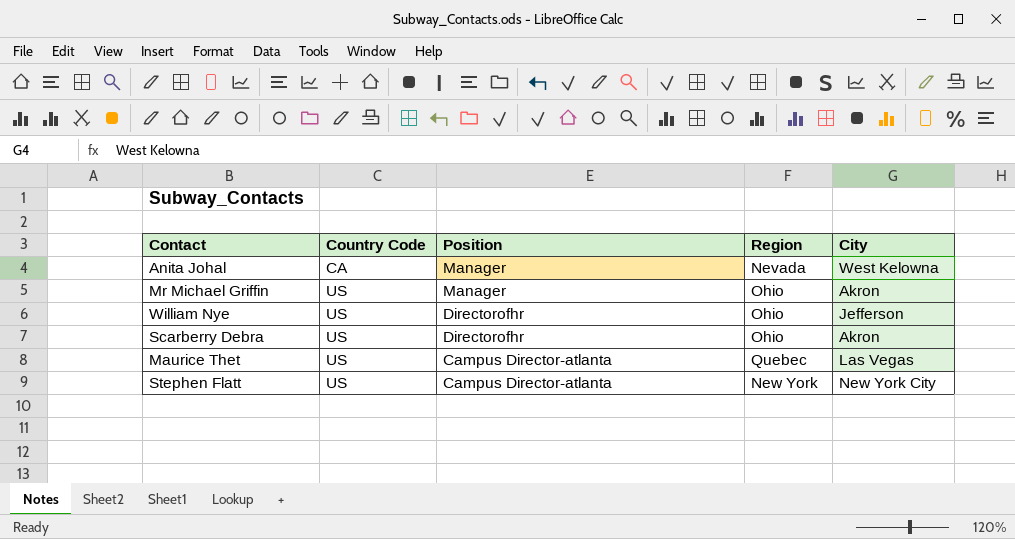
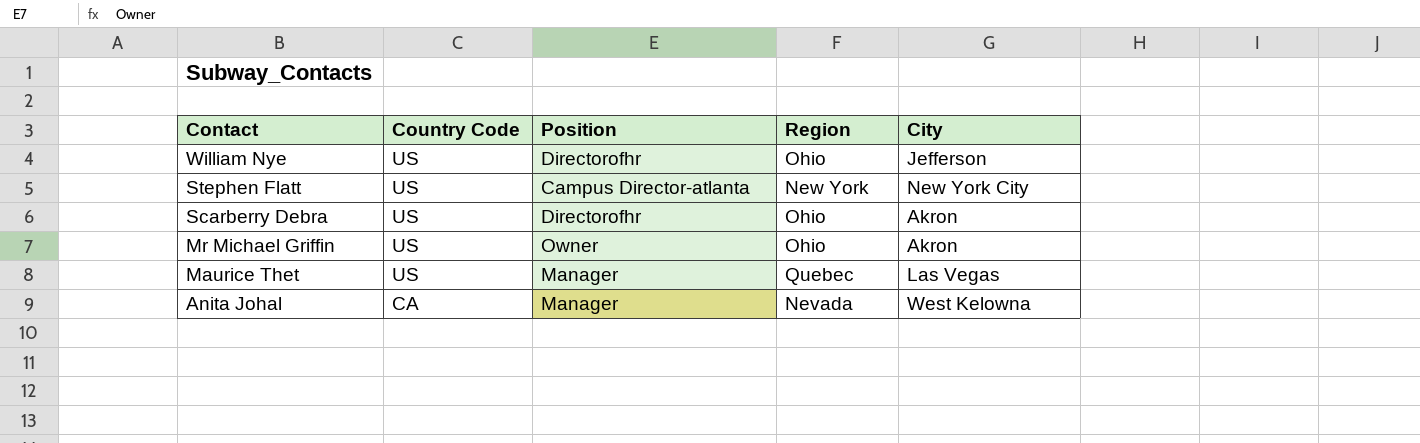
row order: Country Code ascending -> Contact descending
Mr Michael Griffin | Position: Manager -> Owner
Maurice Thet | Position: Campus Director-atlanta -> Manager

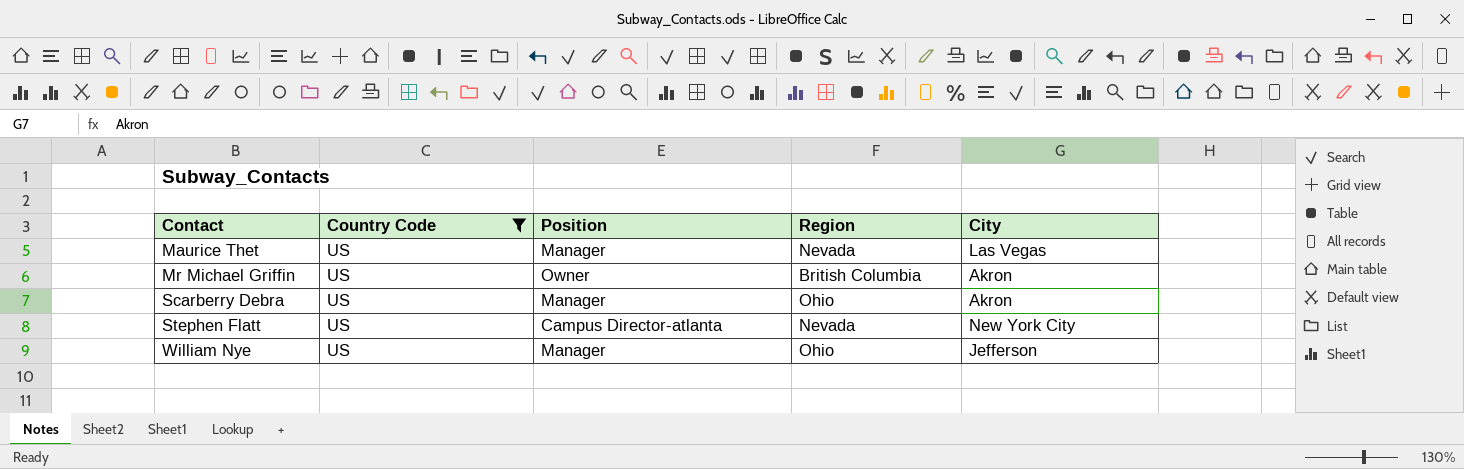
filter: none -> Country Code = US
row order: Contact descending -> Contact ascending
Maurice Thet | Region: Quebec -> Nevada
Mr Michael Griffin | Region: Ohio -> British Columbia
Scarberry Debra | Position: Directorofhr -> Manager
Stephen Flatt | Region: New York -> Nevada
William Nye | Position: Directorofhr -> Manager

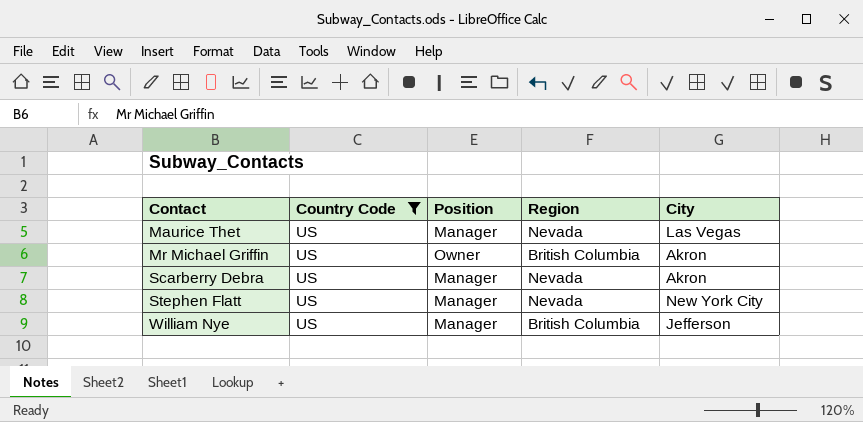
Scarberry Debra | Region: Ohio -> Nevada
Stephen Flatt | Position: Campus Director-atlanta -> Manager
William Nye | Region: Ohio -> British Columbia

